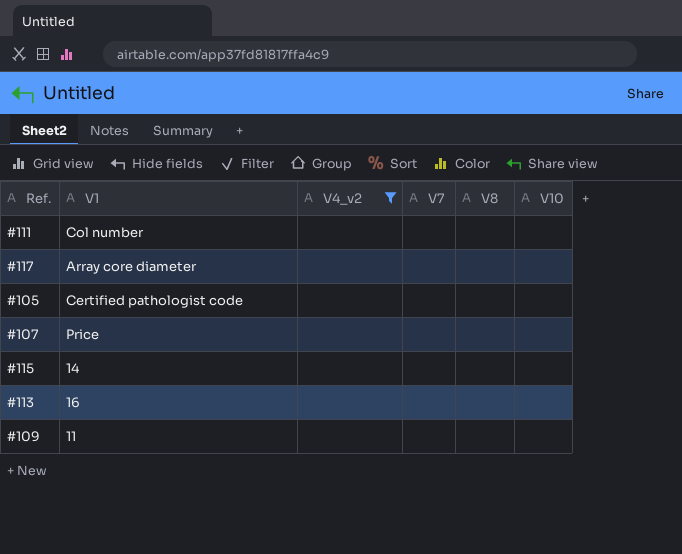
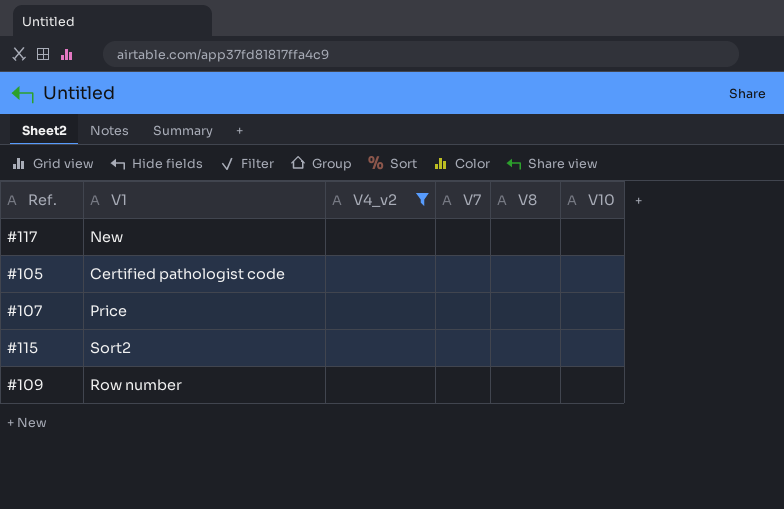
row #111: Col number | none | none | none | none -> none
row #113: 16 | none | none | none | none -> none
#117 | V1: Array core diameter -> New
#115 | V1: 14 -> Sort2
#109 | V1: 11 -> Row number

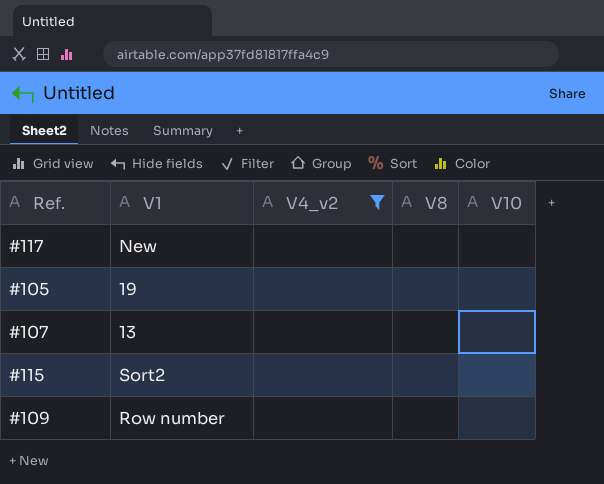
column V7 | position: 4 -> none
#105 | V1: Certified pathologist code -> 19
#107 | V1: Price -> 13

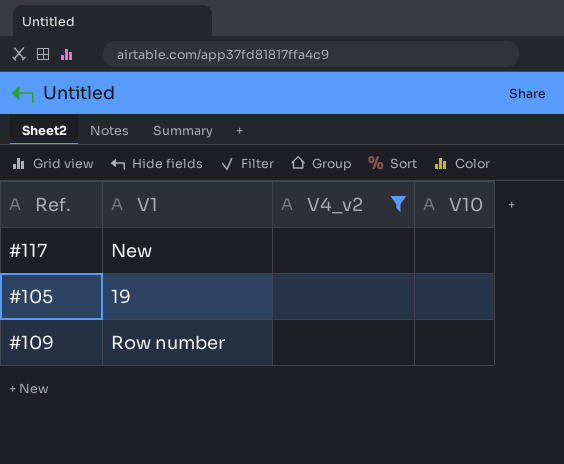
column V8 | position: 4 -> none
row #107: 13 | none | none | none -> none
row #115: Sort2 | none | none | none -> none

